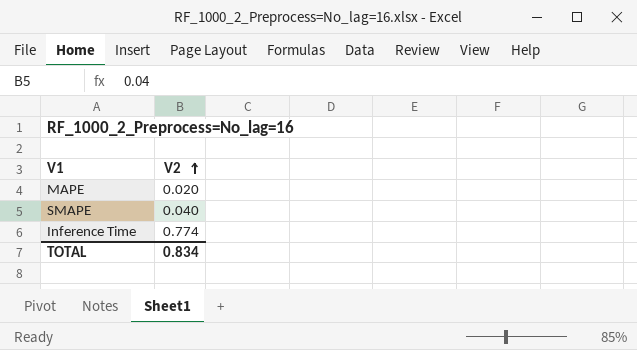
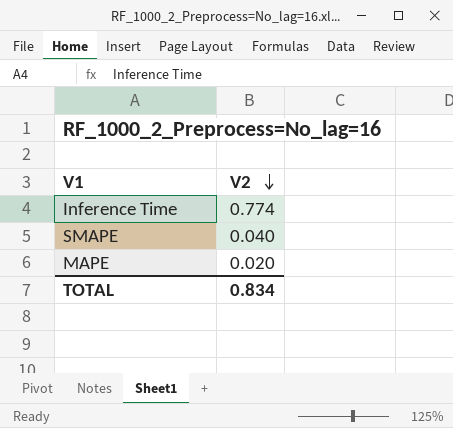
row order: V2 ascending -> V2 descending

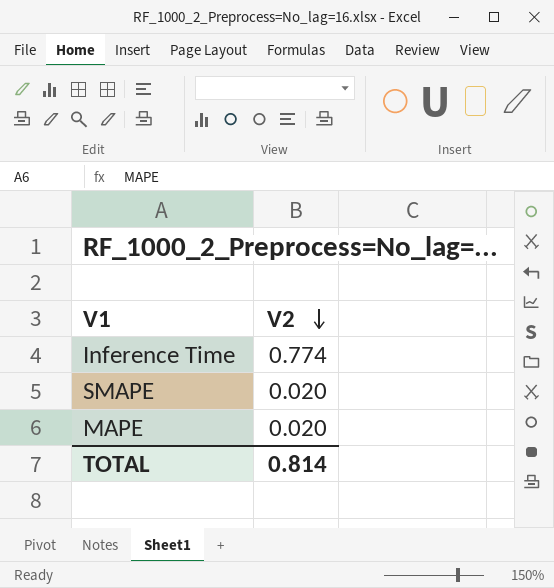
SMAPE | V2: 0.040 -> 0.020
TOTAL | V2: 0.834 -> 0.814

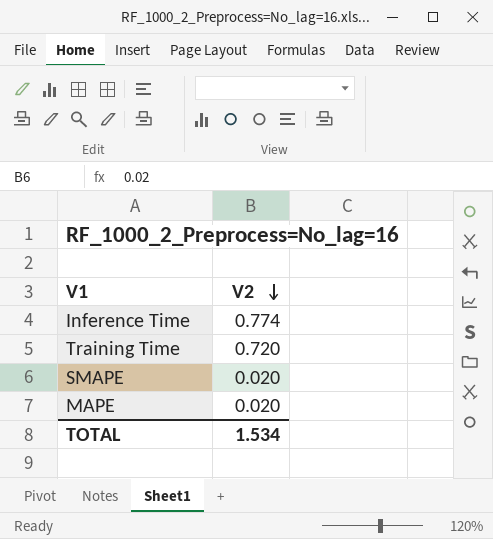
row Training Time: none -> 0.720
TOTAL | V2: 0.814 -> 1.534

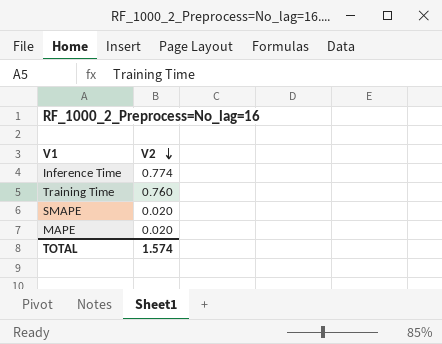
Training Time | V2: 0.720 -> 0.760
TOTAL | V2: 1.534 -> 1.574

